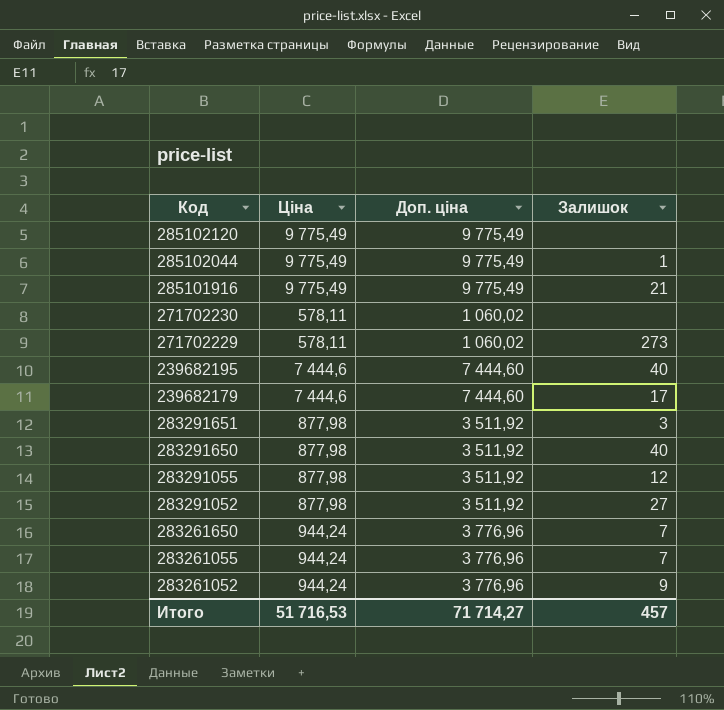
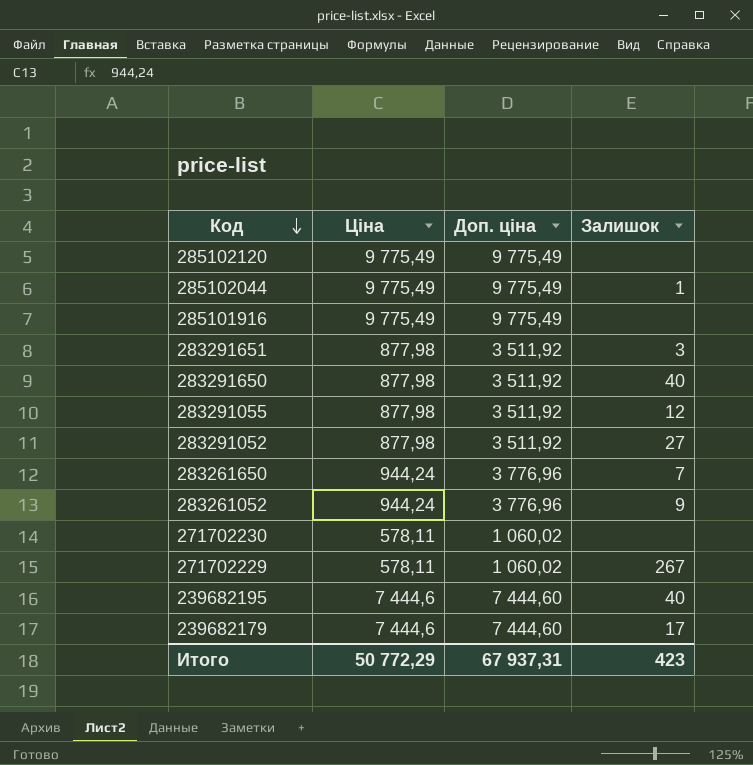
row order: none -> Код descending
row 283261055: 944,24 | 3 776,96 | 7 -> none
285101916 | Залишок: 21 -> none
271702229 | Залишок: 273 -> 267
Итого | Ціна: 51 716,53 -> 50 772,29
Итого | Доп. ціна: 71 714,27 -> 67 937,31
Итого | Залишок: 457 -> 423

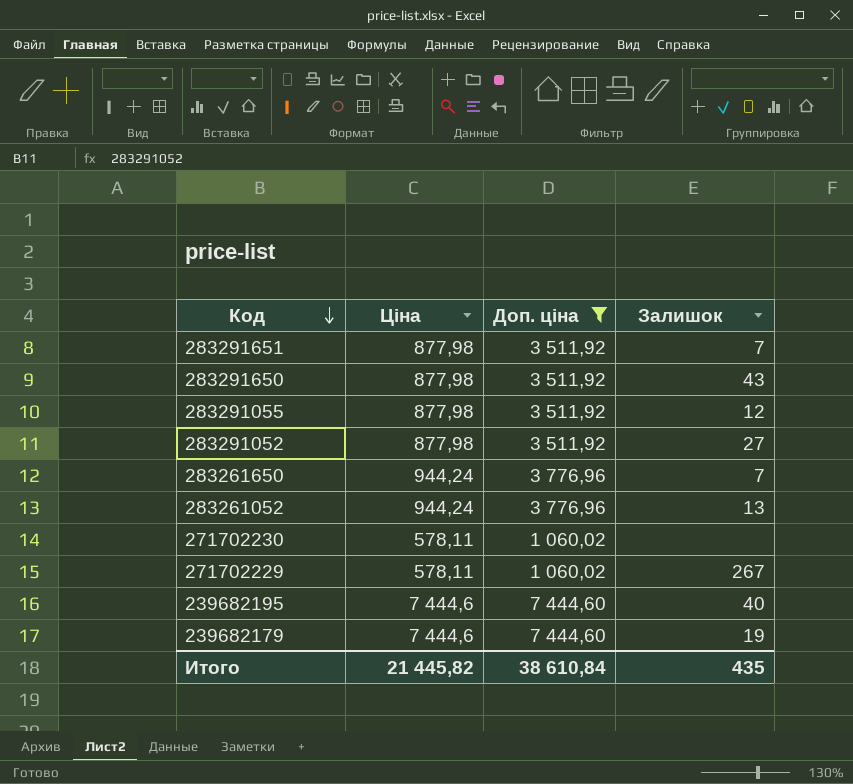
filter: none -> Доп. ціна != 9 775,49
283291651 | Залишок: 3 -> 7
283291650 | Залишок: 40 -> 43
283261052 | Залишок: 9 -> 13
239682179 | Залишок: 17 -> 19
Итого | Ціна: 50 772,29 -> 21 445,82
Итого | Доп. ціна: 67 937,31 -> 38 610,84
Итого | Залишок: 423 -> 435

